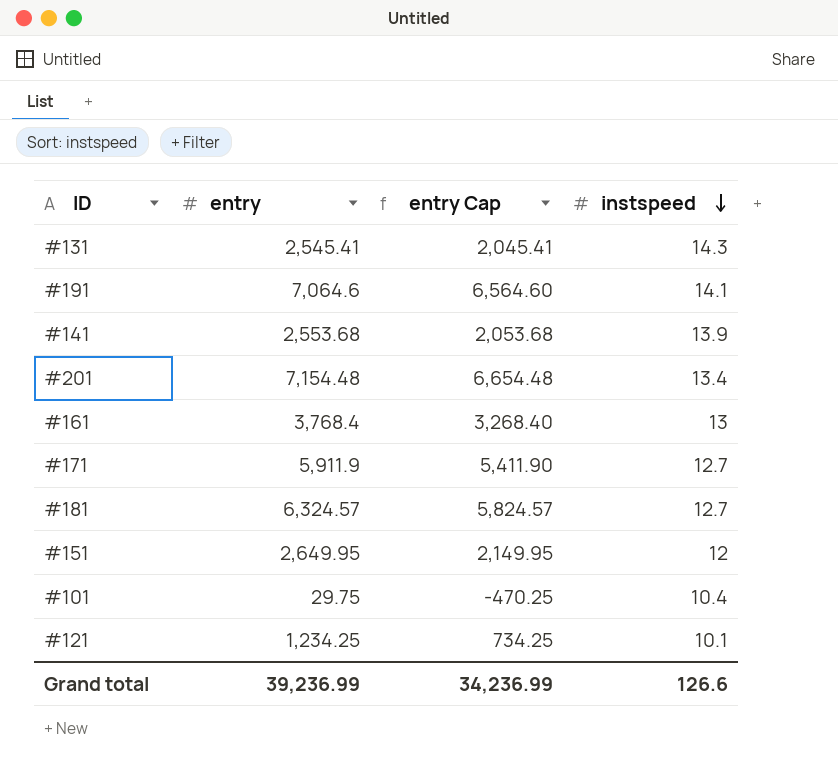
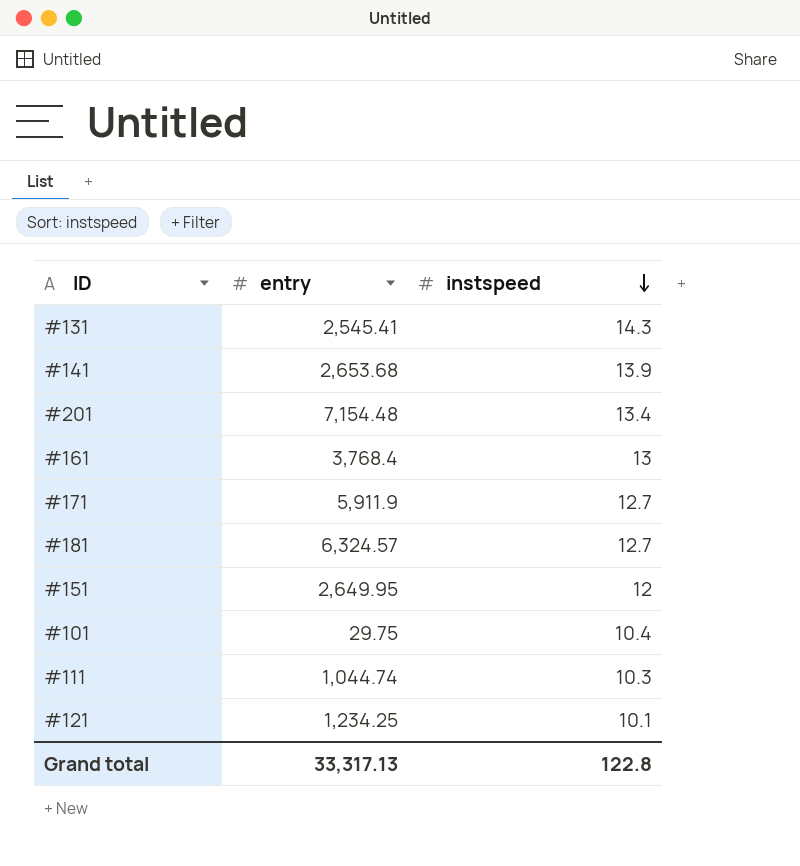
column entry Cap | formula: [entry] - 500 -> none
row #191: 7,064.6 | 6,564.60 | 14.1 -> none
#141 | entry: 2,553.68 -> 2,653.68
row #111: none -> 1,044.74 | 10.3
Grand total | entry: 39,236.99 -> 33,317.13
Grand total | instspeed: 126.6 -> 122.8

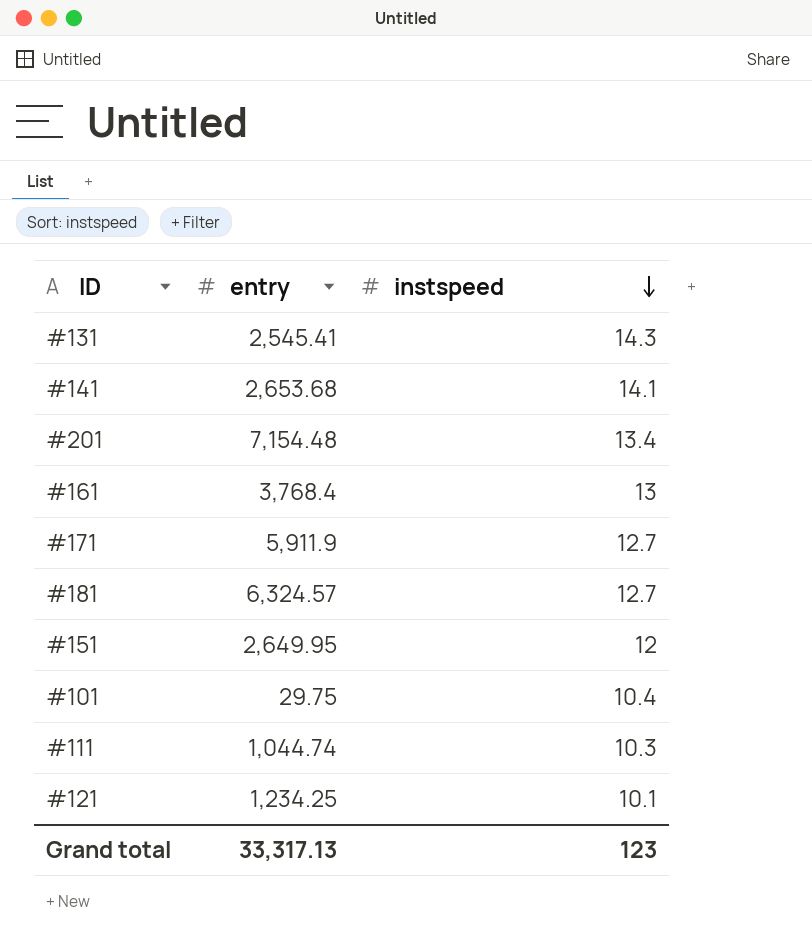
#141 | instspeed: 13.9 -> 14.1
Grand total | instspeed: 122.8 -> 123

